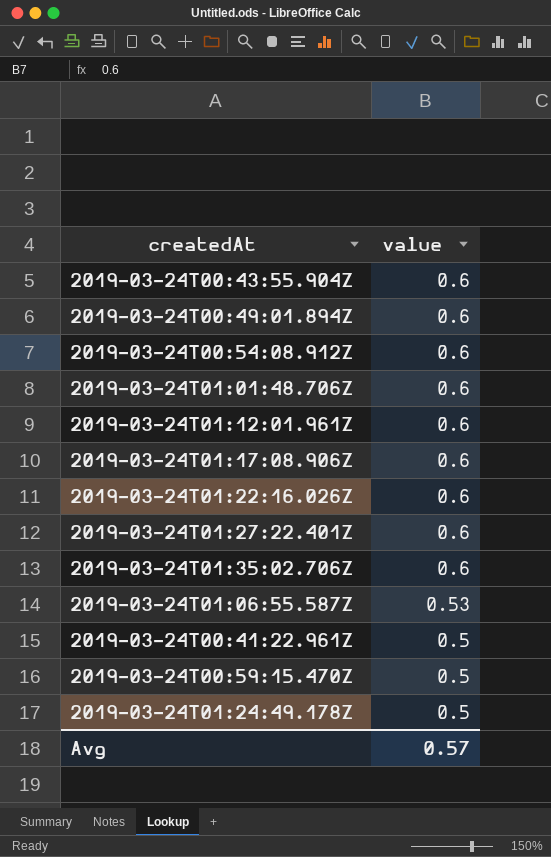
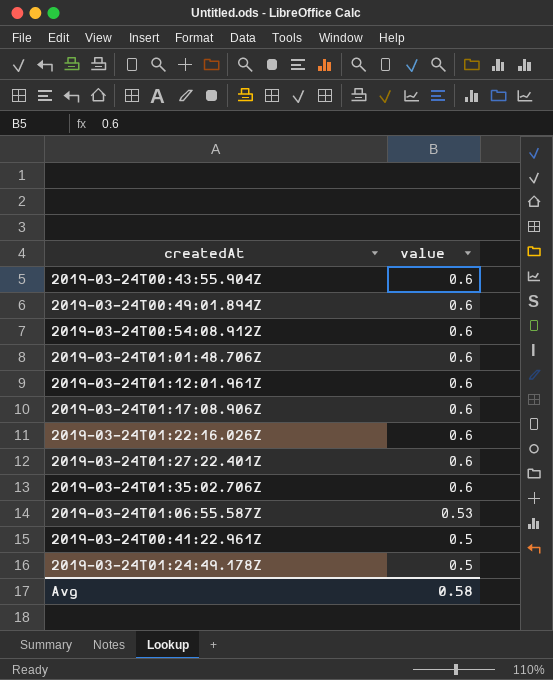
row 2019-03-24T00:59:15.470Z: 0.5 -> none
Avg | value: 0.57 -> 0.58

